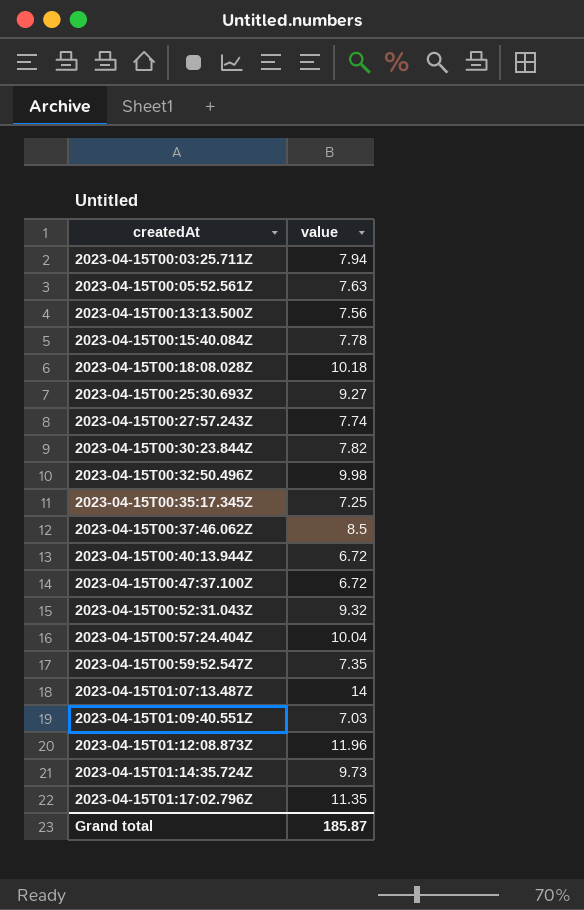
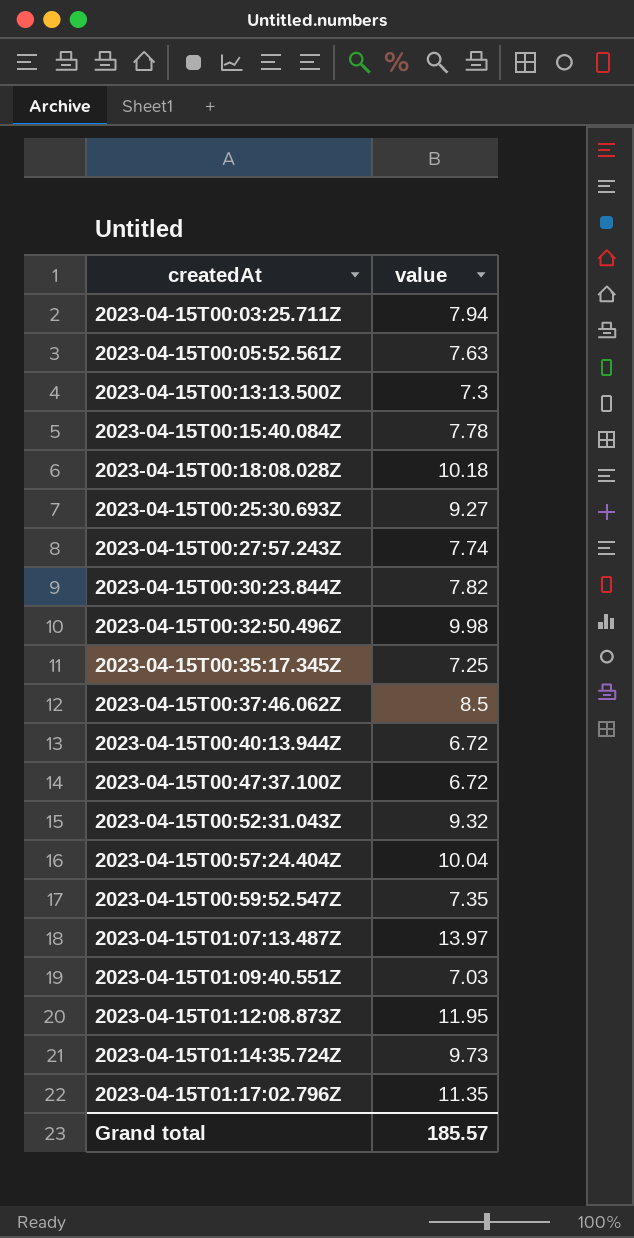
2023-04-15T00:13:13.500Z | value: 7.56 -> 7.3
2023-04-15T01:07:13.487Z | value: 14 -> 13.97
2023-04-15T01:12:08.873Z | value: 11.96 -> 11.95
Grand total | value: 185.87 -> 185.57

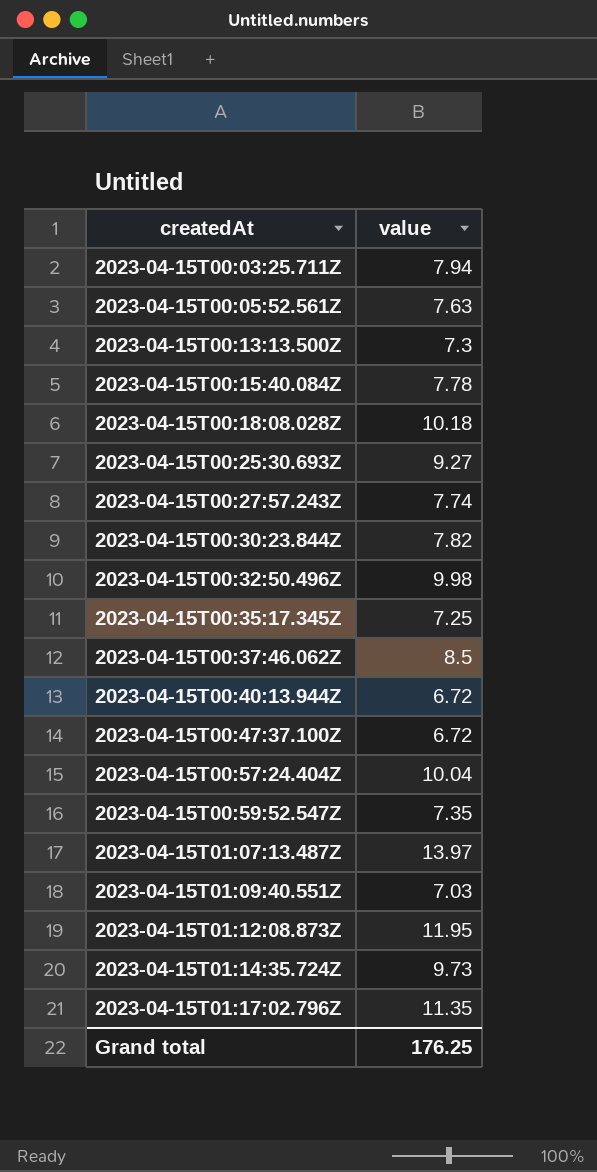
row 2023-04-15T00:52:31.043Z: 9.32 -> none
Grand total | value: 185.57 -> 176.25

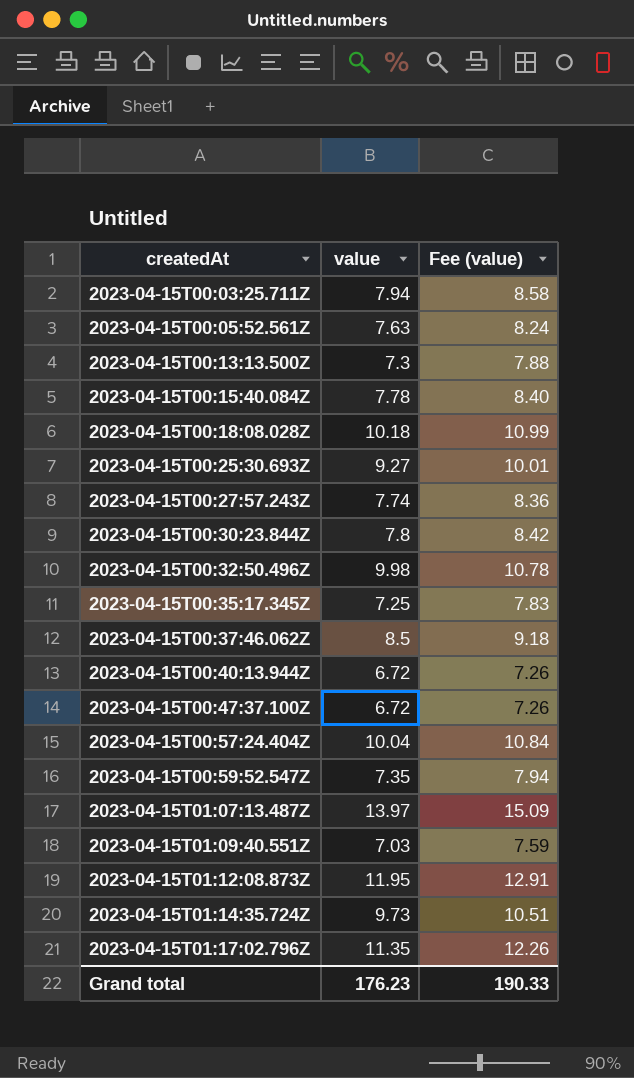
column Fee (value) | formula: none -> [value] * 1.08
2023-04-15T00:30:23.844Z | value: 7.82 -> 7.8
Grand total | value: 176.25 -> 176.23

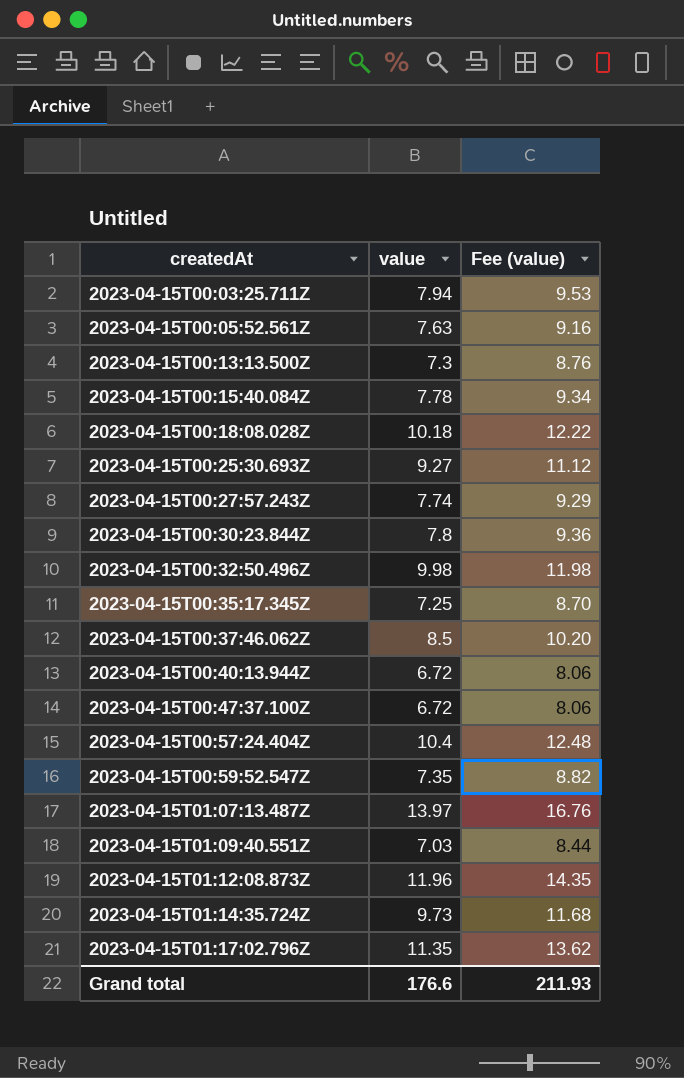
column Fee (value) | formula: [value] * 1.08 -> [value] * 1.2
2023-04-15T00:57:24.404Z | value: 10.04 -> 10.4
2023-04-15T01:12:08.873Z | value: 11.95 -> 11.96
Grand total | value: 176.23 -> 176.6
Grand total | Fee (value): 190.33 -> 211.93

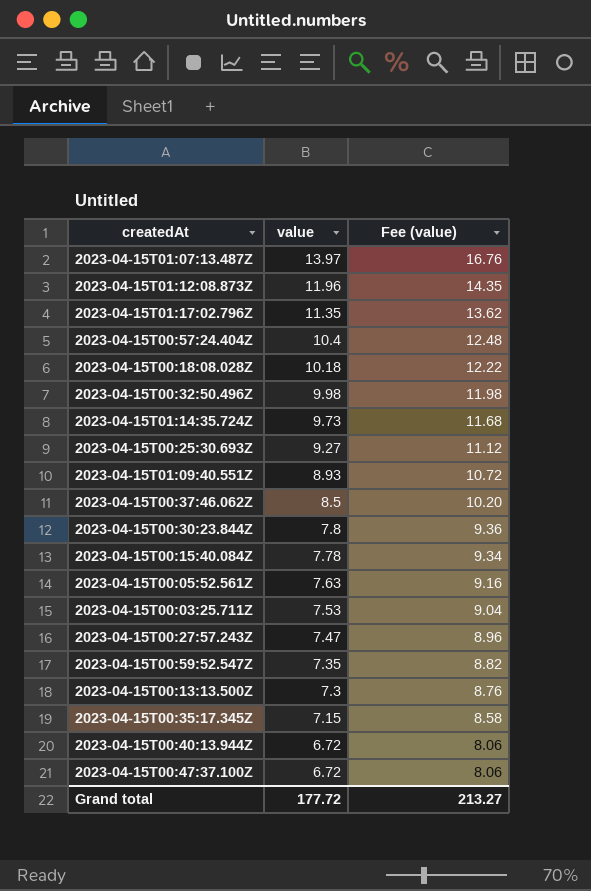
row order: createdAt ascending -> value descending
2023-04-15T01:09:40.551Z | value: 7.03 -> 8.93
2023-04-15T01:09:40.551Z | Fee (value): 8.44 -> 10.72
2023-04-15T00:03:25.711Z | value: 7.94 -> 7.53
2023-04-15T00:03:25.711Z | Fee (value): 9.53 -> 9.04
2023-04-15T00:27:57.243Z | value: 7.74 -> 7.47
2023-04-15T00:27:57.243Z | Fee (value): 9.29 -> 8.96
2023-04-15T00:35:17.345Z | value: 7.25 -> 7.15
2023-04-15T00:35:17.345Z | Fee (value): 8.70 -> 8.58
Grand total | value: 176.6 -> 177.72
Grand total | Fee (value): 211.93 -> 213.27

